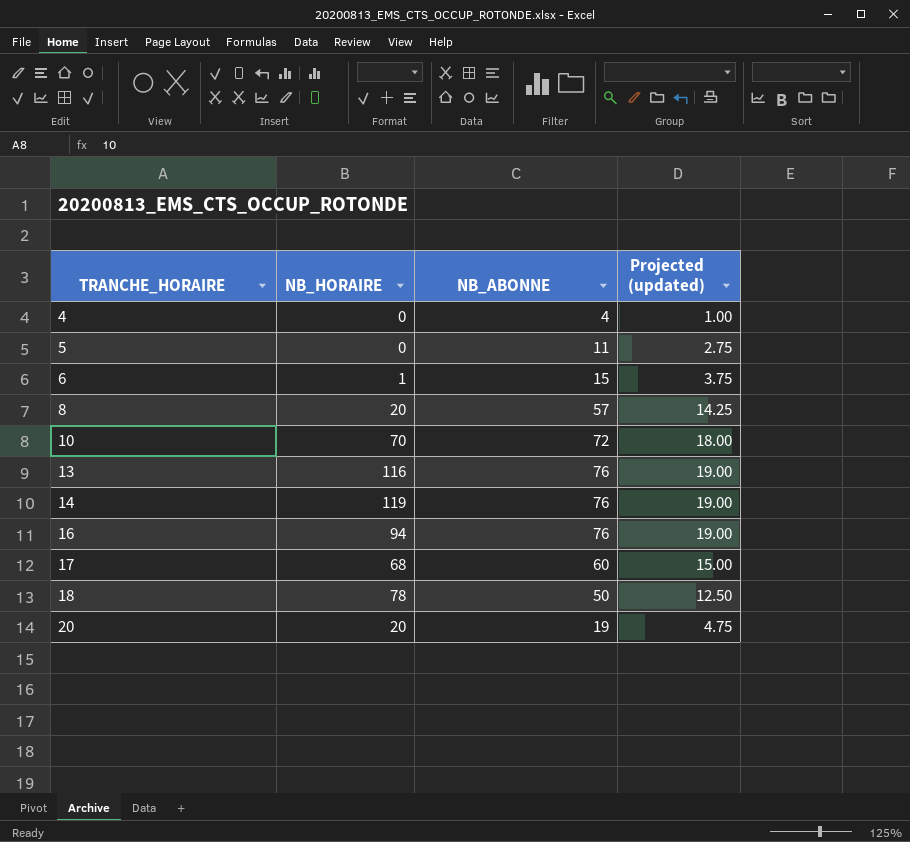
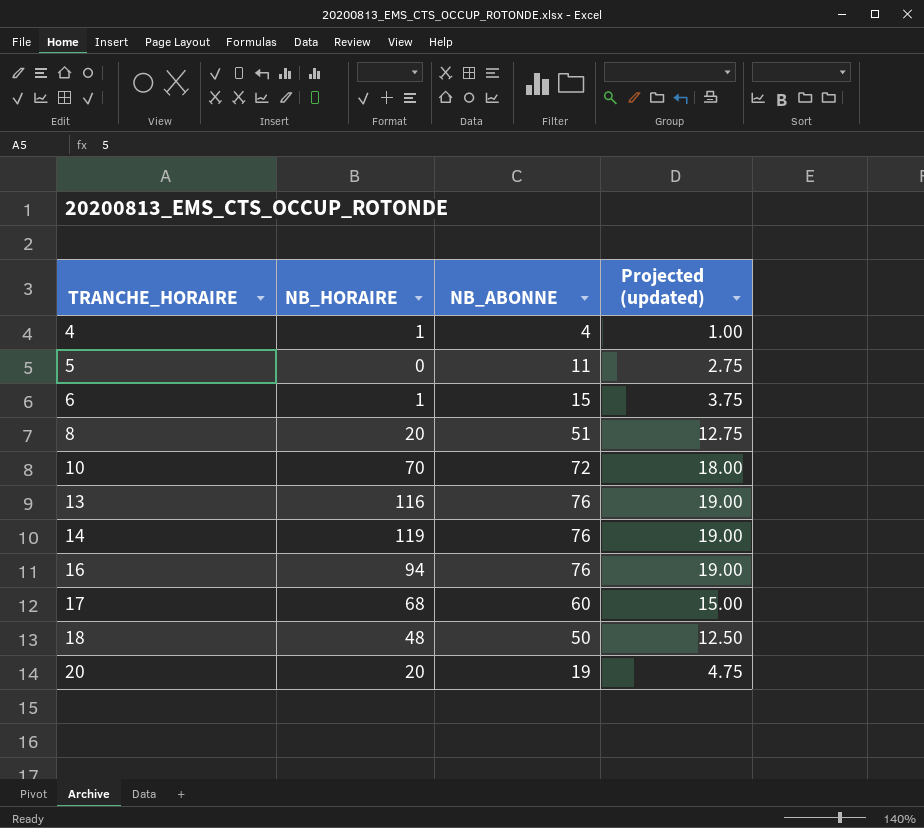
4 | NB_HORAIRE: 0 -> 1
8 | NB_ABONNE: 57 -> 51
8 | Projected (updated): 14.25 -> 12.75
18 | NB_HORAIRE: 78 -> 48

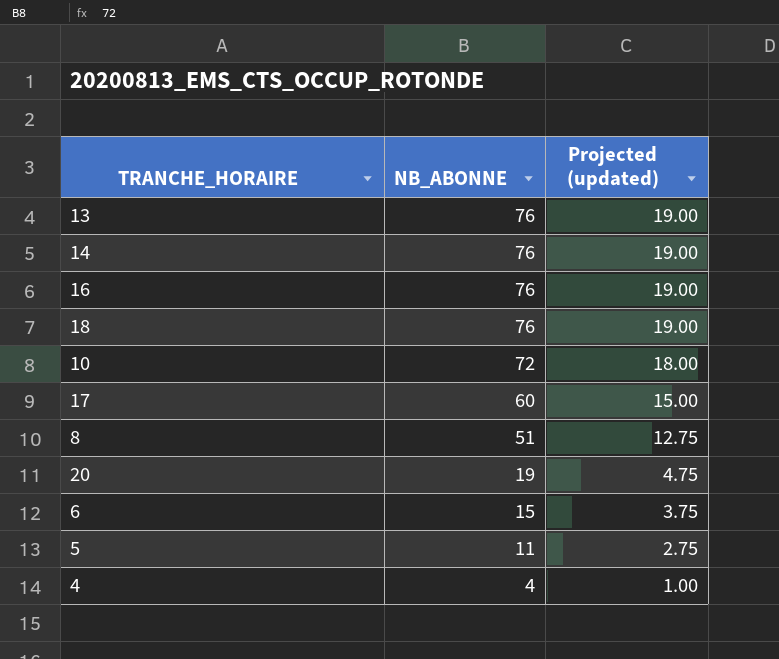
row order: TRANCHE_HORAIRE ascending -> NB_ABONNE descending
column NB_HORAIRE | position: 2 -> none
18 | NB_ABONNE: 50 -> 76
18 | Projected (updated): 12.50 -> 19.00

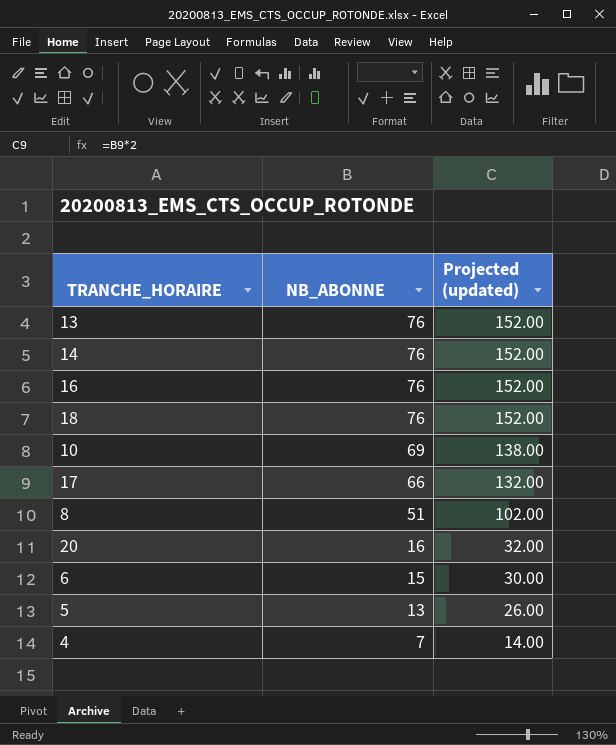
column Projected (updated) | formula: [NB_ABONNE] * 0.25 -> [NB_ABONNE] * 2
10 | NB_ABONNE: 72 -> 69
17 | NB_ABONNE: 60 -> 66
20 | NB_ABONNE: 19 -> 16
5 | NB_ABONNE: 11 -> 13
4 | NB_ABONNE: 4 -> 7

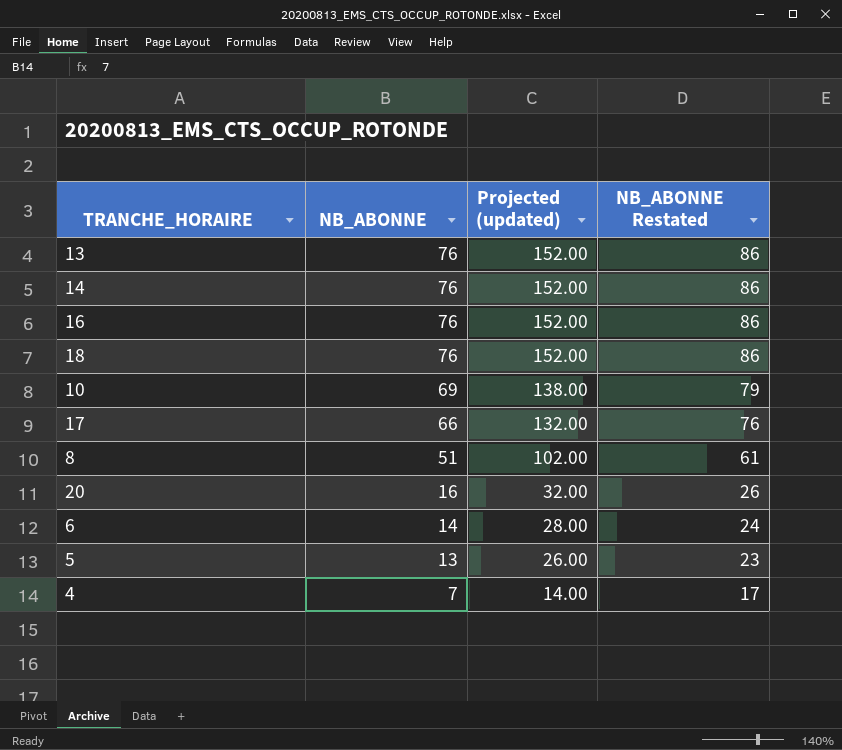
column NB_ABONNE Restated | formula: none -> [NB_ABONNE] + 10
6 | NB_ABONNE: 15 -> 14
6 | Projected (updated): 30.00 -> 28.00

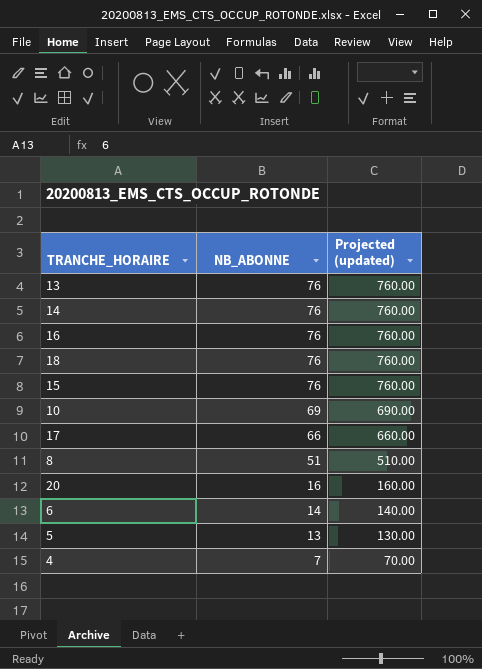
column NB_ABONNE Restated | formula: [NB_ABONNE] + 10 -> none
column Projected (updated) | formula: [NB_ABONNE] * 2 -> [NB_ABONNE] * 10
row 15: none -> 76 | 760.00

